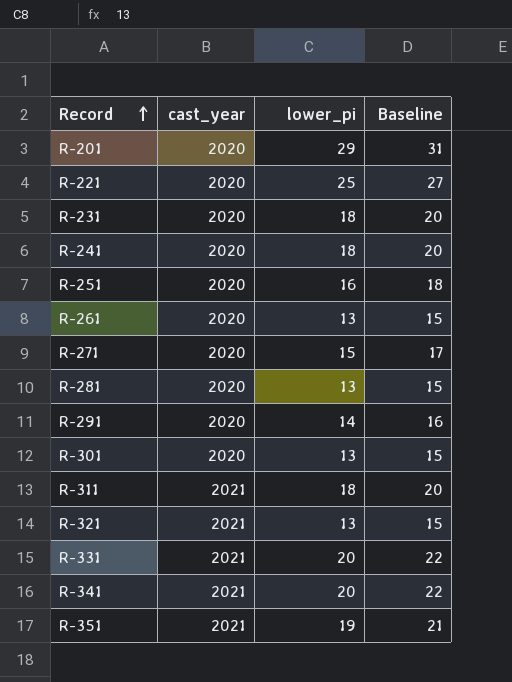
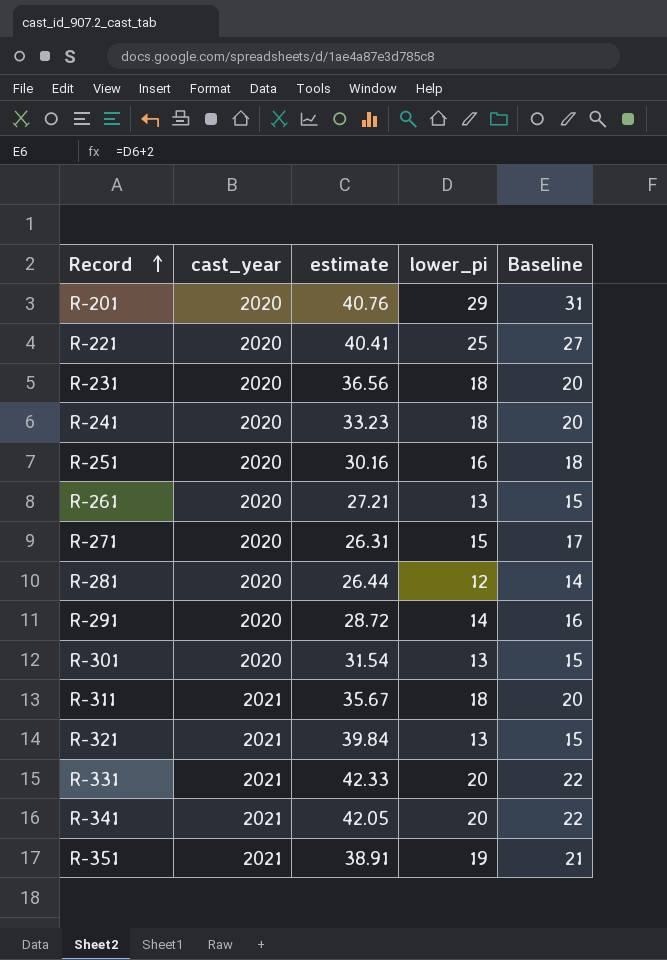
column estimate | position: none -> 3
R-281 | lower_pi: 13 -> 12
R-281 | Baseline: 15 -> 14

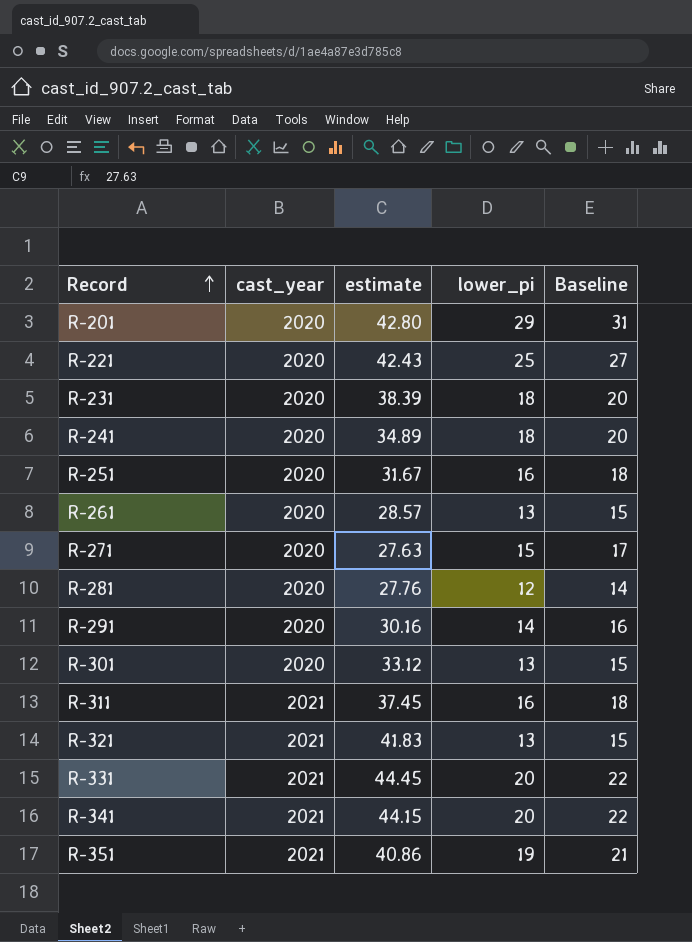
R-201 | estimate: 40.76 -> 42.80
R-221 | estimate: 40.41 -> 42.43
R-231 | estimate: 36.56 -> 38.39
R-241 | estimate: 33.23 -> 34.89
R-251 | estimate: 30.16 -> 31.67
R-261 | estimate: 27.21 -> 28.57
R-271 | estimate: 26.31 -> 27.63
R-281 | estimate: 26.44 -> 27.76
R-291 | estimate: 28.72 -> 30.16
R-301 | estimate: 31.54 -> 33.12
R-311 | estimate: 35.67 -> 37.45
R-311 | lower_pi: 18 -> 16
R-311 | Baseline: 20 -> 18
R-321 | estimate: 39.84 -> 41.83
R-331 | estimate: 42.33 -> 44.45
R-341 | estimate: 42.05 -> 44.15
R-351 | estimate: 38.91 -> 40.86

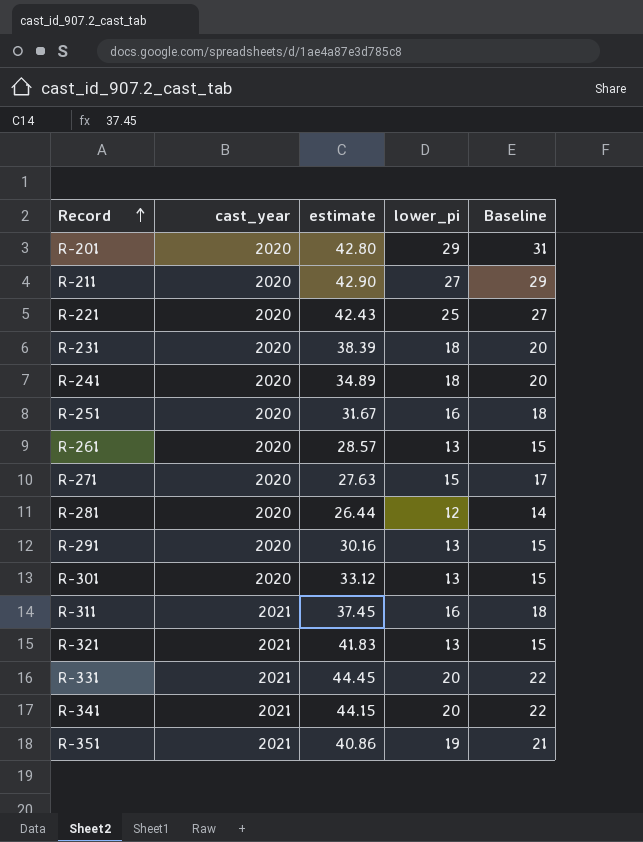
row R-211: none -> 2020 | 42.90 | 27 | 29
R-281 | estimate: 27.76 -> 26.44
R-291 | lower_pi: 14 -> 13
R-291 | Baseline: 16 -> 15

